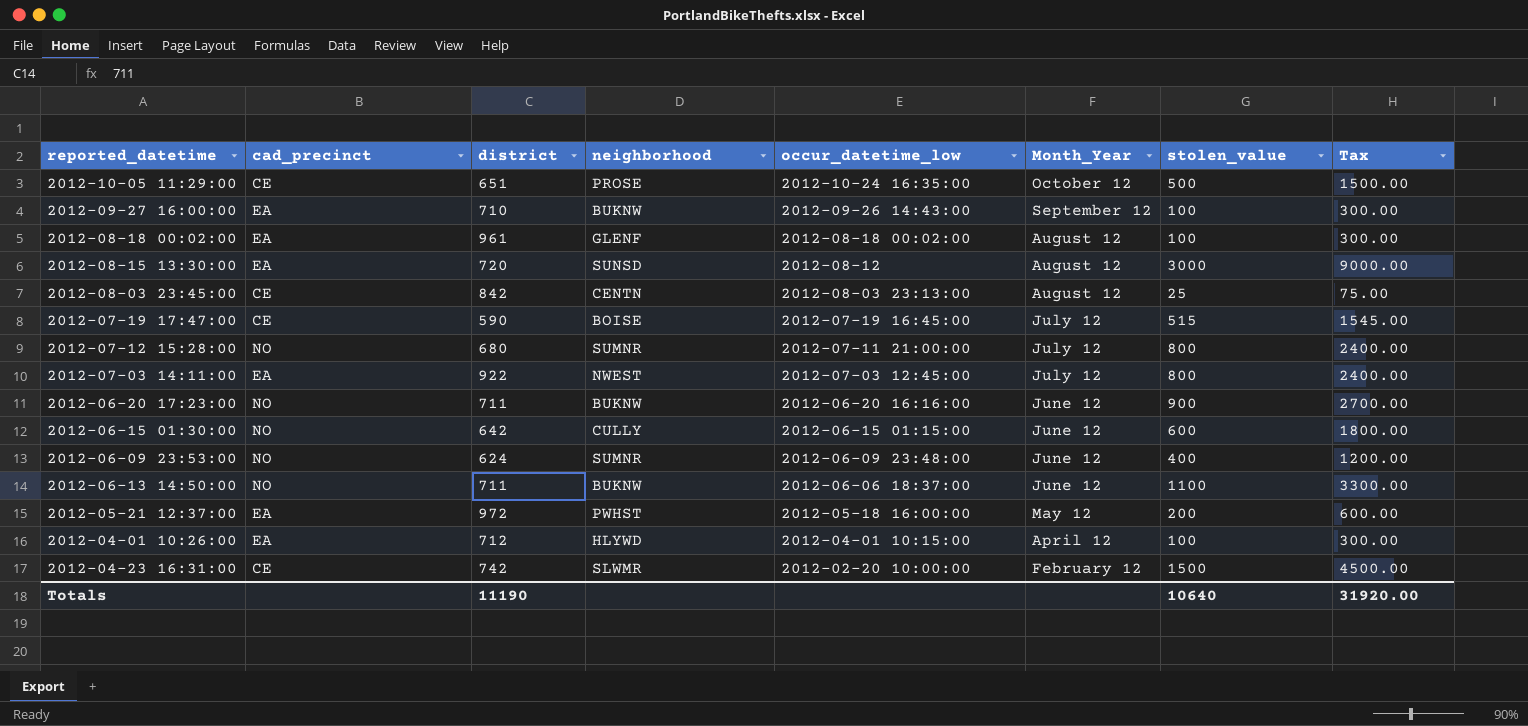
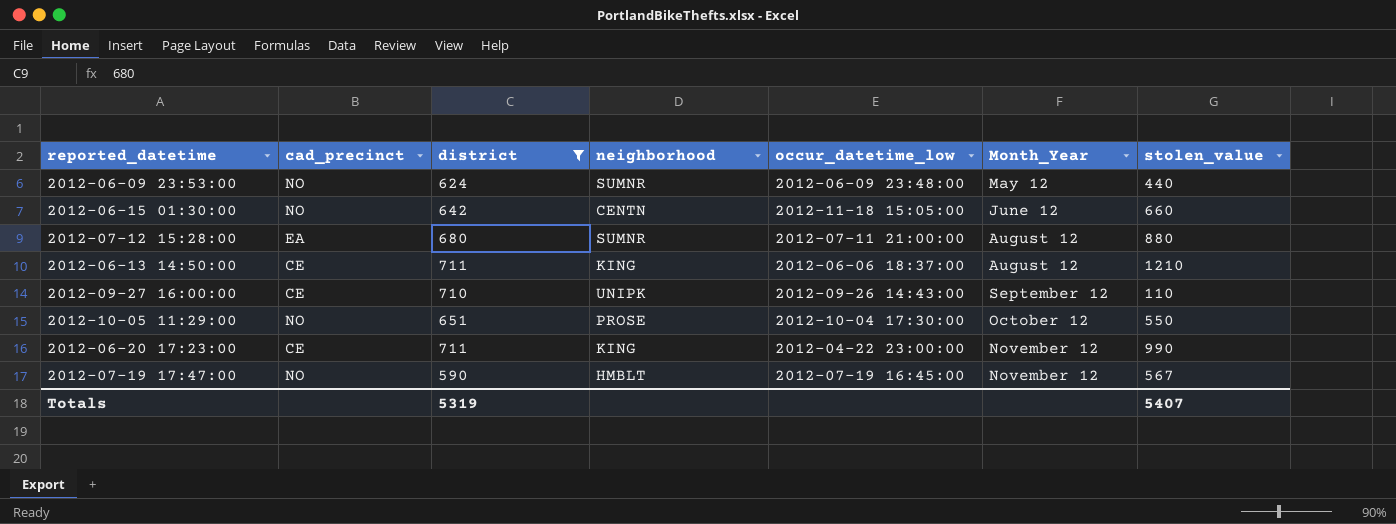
filter: none -> district <= 711
row order: occur_datetime_low descending -> Month_Year ascending
column Tax | formula: [stolen_value] * 3 -> none
2012-06-09 23:53:00 | Month_Year: June 12 -> May 12
2012-06-09 23:53:00 | stolen_value: 400 -> 440
2012-06-15 01:30:00 | neighborhood: CULLY -> CENTN
2012-06-15 01:30:00 | occur_datetime_low: 2012-06-15 01:15:00 -> 2012-11-18 15:05:00
2012-06-15 01:30:00 | stolen_value: 600 -> 660
2012-07-12 15:28:00 | cad_precinct: NO -> EA
2012-07-12 15:28:00 | Month_Year: July 12 -> August 12
2012-07-12 15:28:00 | stolen_value: 800 -> 880
2012-06-13 14:50:00 | cad_precinct: NO -> CE
2012-06-13 14:50:00 | neighborhood: BUKNW -> KING
2012-06-13 14:50:00 | Month_Year: June 12 -> August 12
2012-06-13 14:50:00 | stolen_value: 1100 -> 1210
2012-09-27 16:00:00 | cad_precinct: EA -> CE
2012-09-27 16:00:00 | neighborhood: BUKNW -> UNIPK
2012-09-27 16:00:00 | stolen_value: 100 -> 110
2012-10-05 11:29:00 | cad_precinct: CE -> NO
2012-10-05 11:29:00 | occur_datetime_low: 2012-10-24 16:35:00 -> 2012-10-04 17:30:00
2012-10-05 11:29:00 | stolen_value: 500 -> 550
2012-06-20 17:23:00 | cad_precinct: NO -> CE
2012-06-20 17:23:00 | neighborhood: BUKNW -> KING
2012-06-20 17:23:00 | occur_datetime_low: 2012-06-20 16:16:00 -> 2012-04-22 23:00:00
2012-06-20 17:23:00 | Month_Year: June 12 -> November 12
2012-06-20 17:23:00 | stolen_value: 900 -> 990
2012-07-19 17:47:00 | cad_precinct: CE -> NO
2012-07-19 17:47:00 | neighborhood: BOISE -> HMBLT
2012-07-19 17:47:00 | Month_Year: July 12 -> November 12
2012-07-19 17:47:00 | stolen_value: 515 -> 567
Totals | district: 11190 -> 5319
Totals | stolen_value: 10640 -> 5407

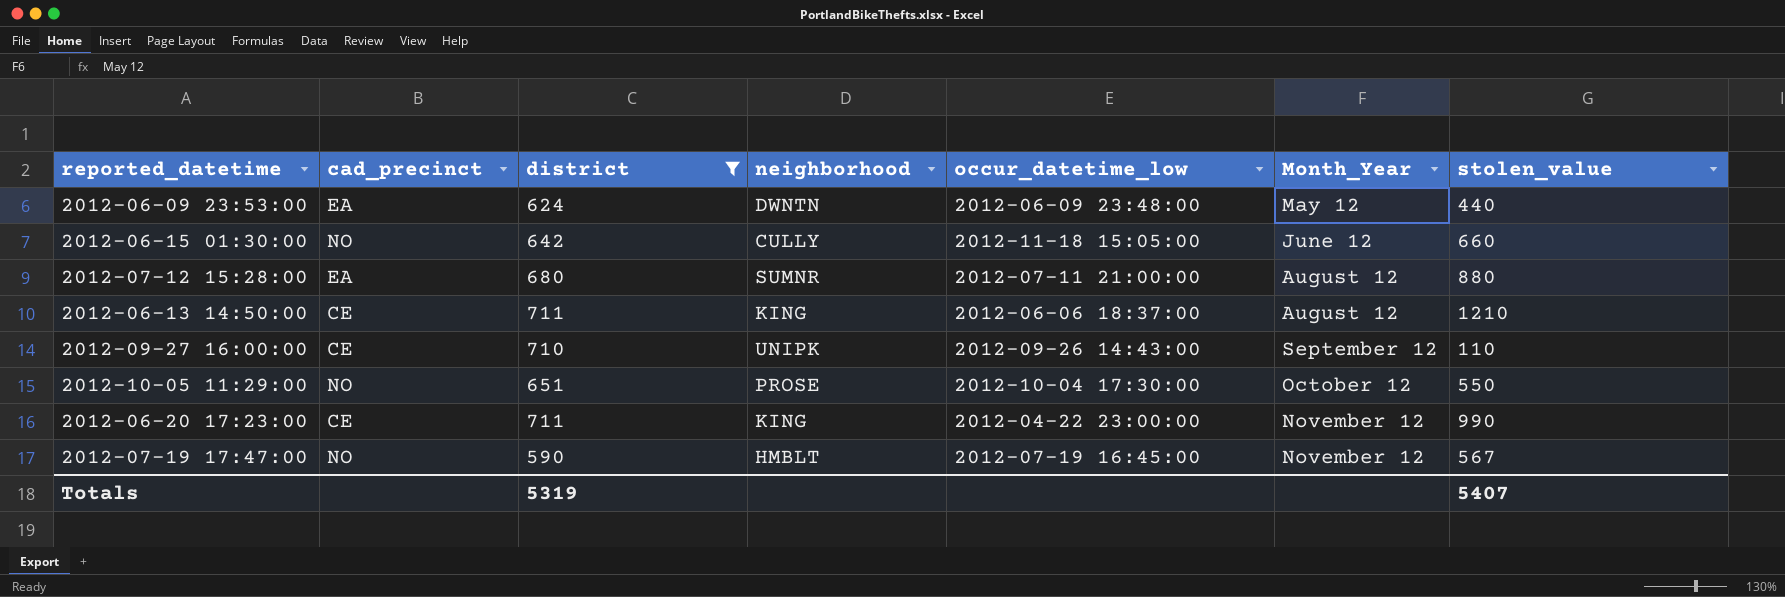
2012-06-09 23:53:00 | cad_precinct: NO -> EA
2012-06-09 23:53:00 | neighborhood: SUMNR -> DWNTN
2012-06-15 01:30:00 | neighborhood: CENTN -> CULLY

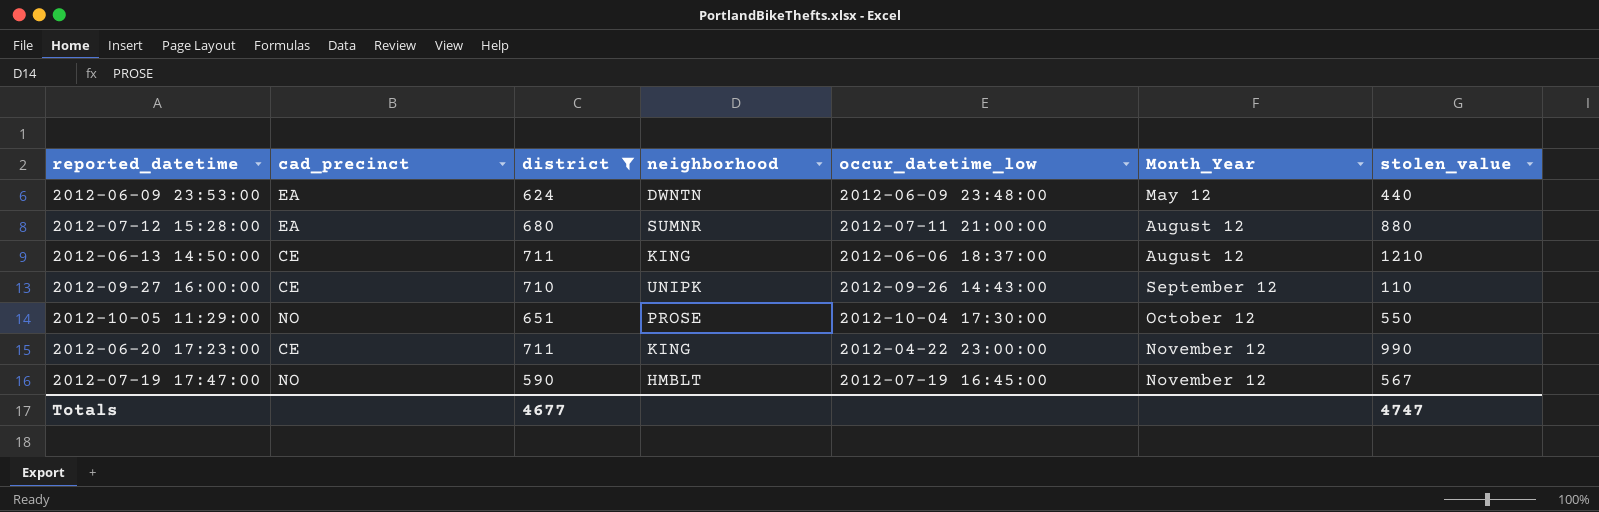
row 2012-06-15 01:30:00: NO | 642 | CULLY | 2012-11-18 15:05:00 | June 12 | 660 -> none
Totals | district: 5319 -> 4677
Totals | stolen_value: 5407 -> 4747

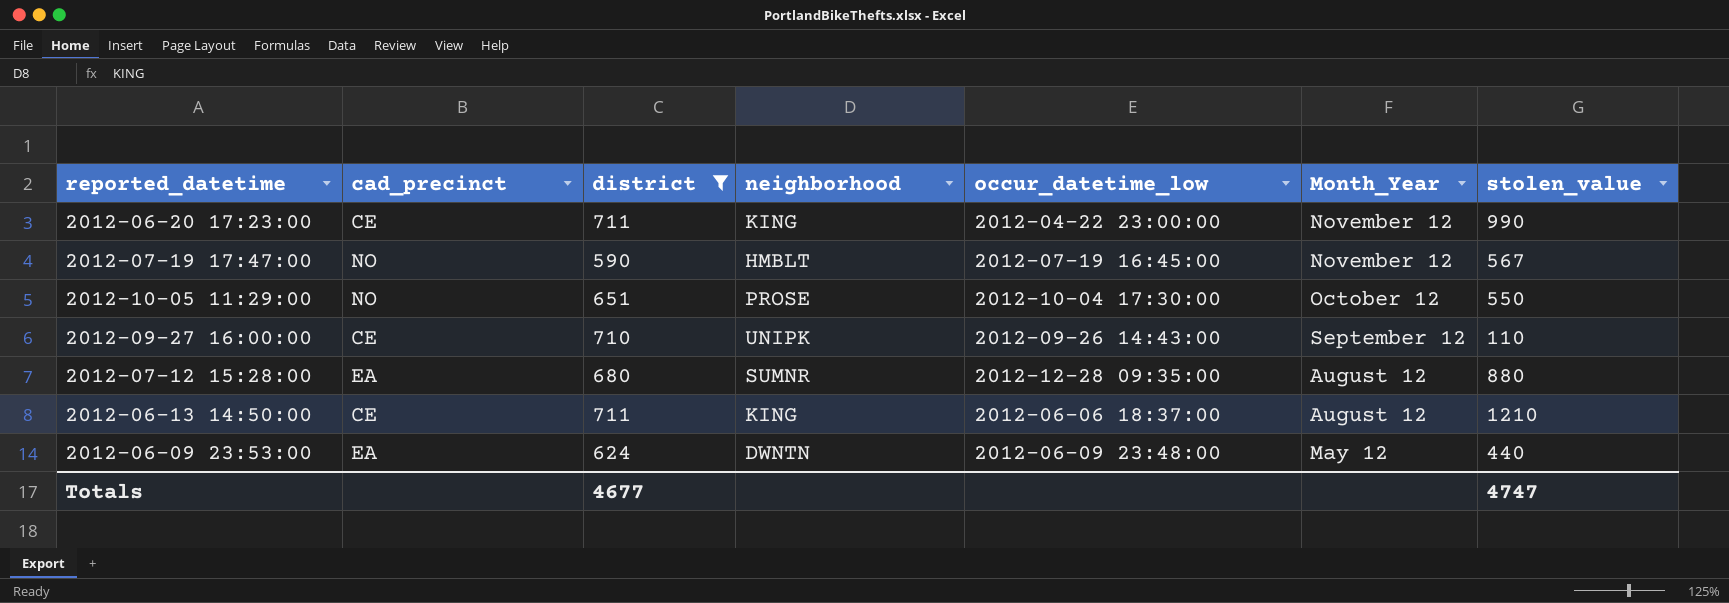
row order: Month_Year ascending -> Month_Year descending
2012-07-12 15:28:00 | occur_datetime_low: 2012-07-11 21:00:00 -> 2012-12-28 09:35:00

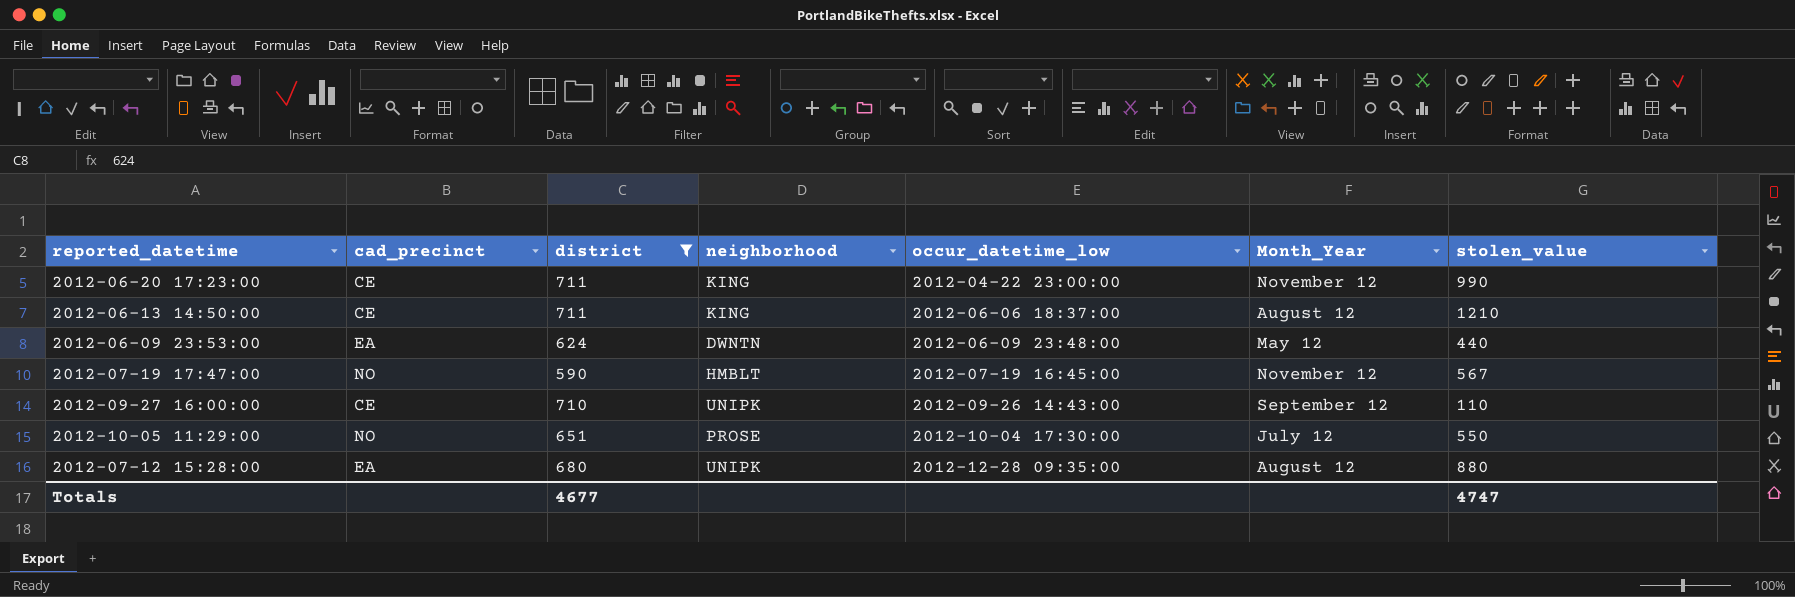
row order: Month_Year descending -> occur_datetime_low ascending
2012-10-05 11:29:00 | Month_Year: October 12 -> July 12
2012-07-12 15:28:00 | neighborhood: SUMNR -> UNIPK

